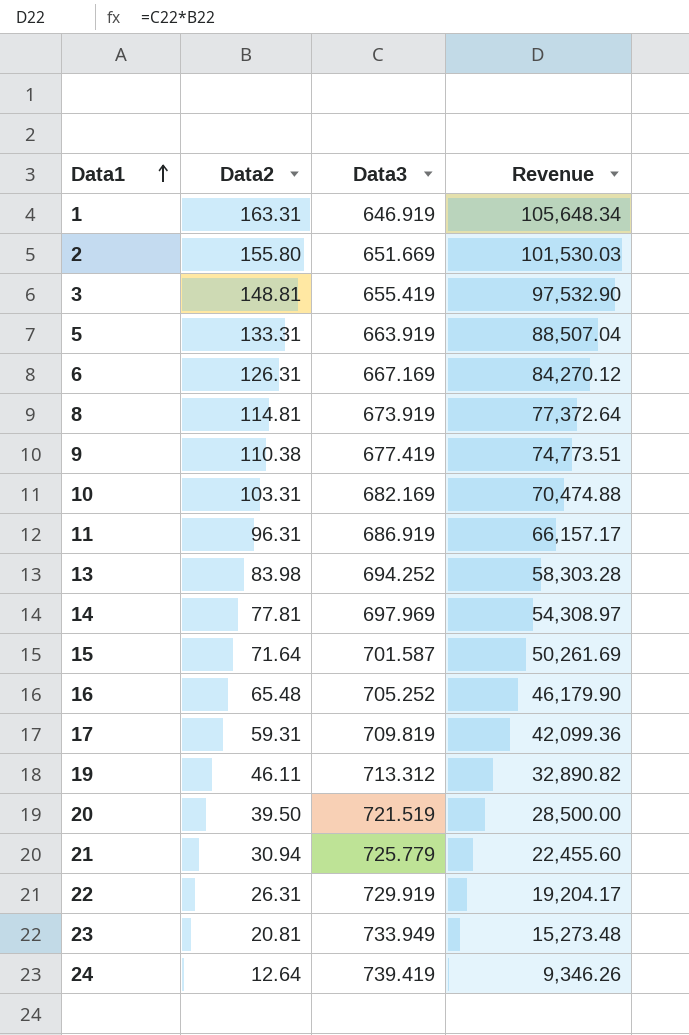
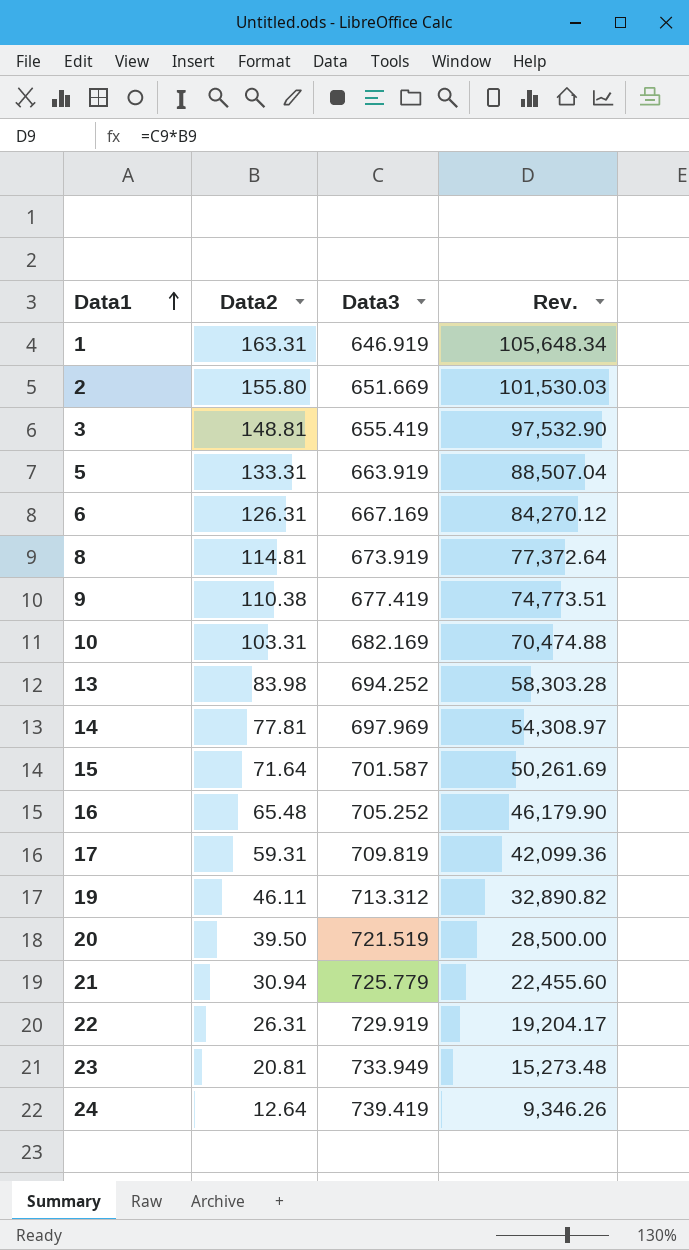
column name: Revenue -> Rev.
row 11: 96.31 | 686.919 | 66,157.17 -> none

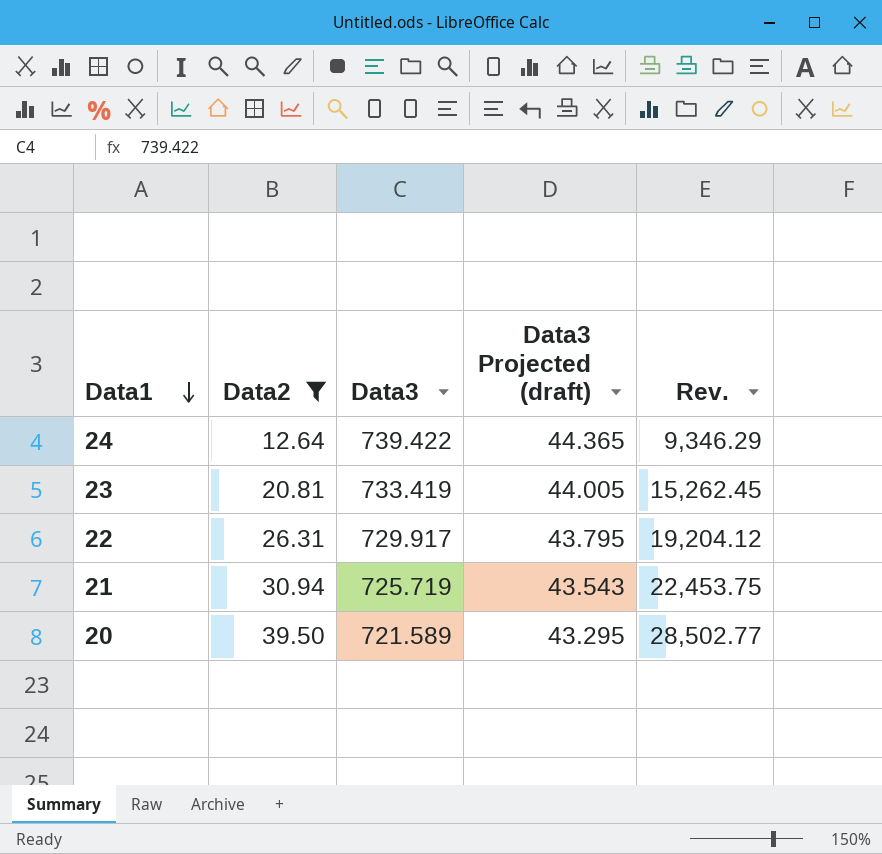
filter: none -> Data2 <= 39.50
row order: Data1 ascending -> Data1 descending
column Data3 Projected (draft) | formula: none -> [Data3] * 0.06
24 | Data3: 739.419 -> 739.422
24 | Rev.: 9,346.26 -> 9,346.29
23 | Data3: 733.949 -> 733.419
23 | Rev.: 15,273.48 -> 15,262.45
22 | Data3: 729.919 -> 729.917
22 | Rev.: 19,204.17 -> 19,204.12
21 | Data3: 725.779 -> 725.719
21 | Rev.: 22,455.60 -> 22,453.75
20 | Data3: 721.519 -> 721.589
20 | Rev.: 28,500.00 -> 28,502.77

